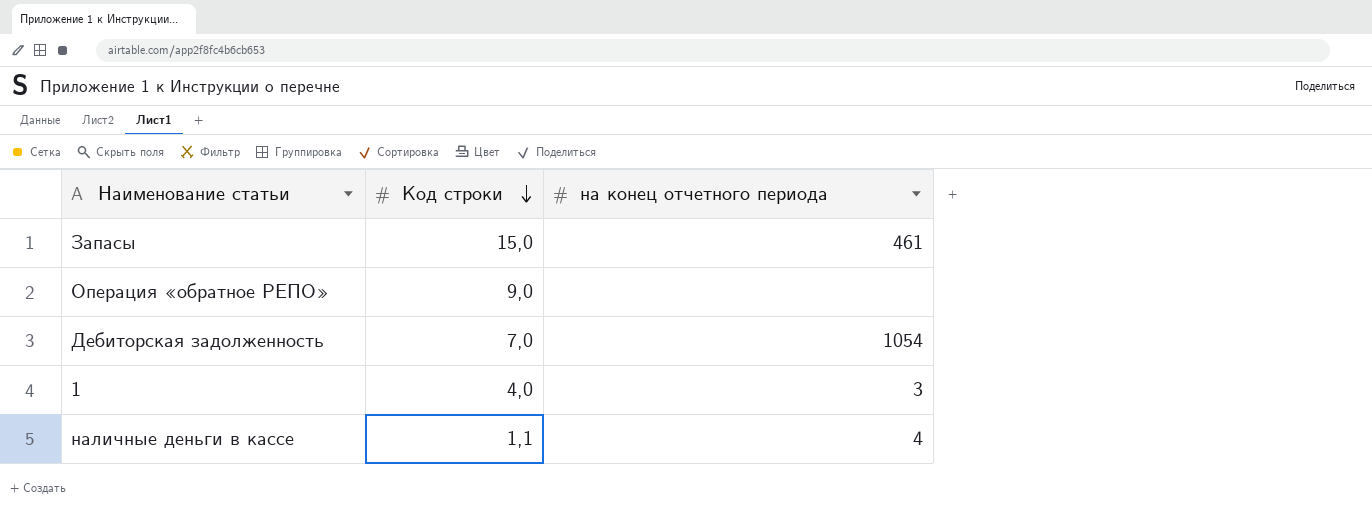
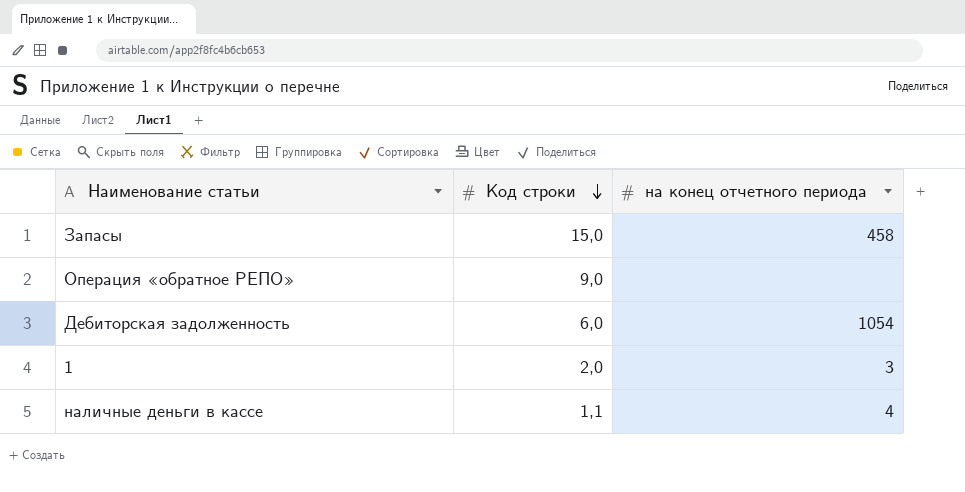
Запасы | на конец отчетного периода: 461 -> 458
Дебиторская задолженность | Код строки: 7,0 -> 6,0
1 | Код строки: 4,0 -> 2,0

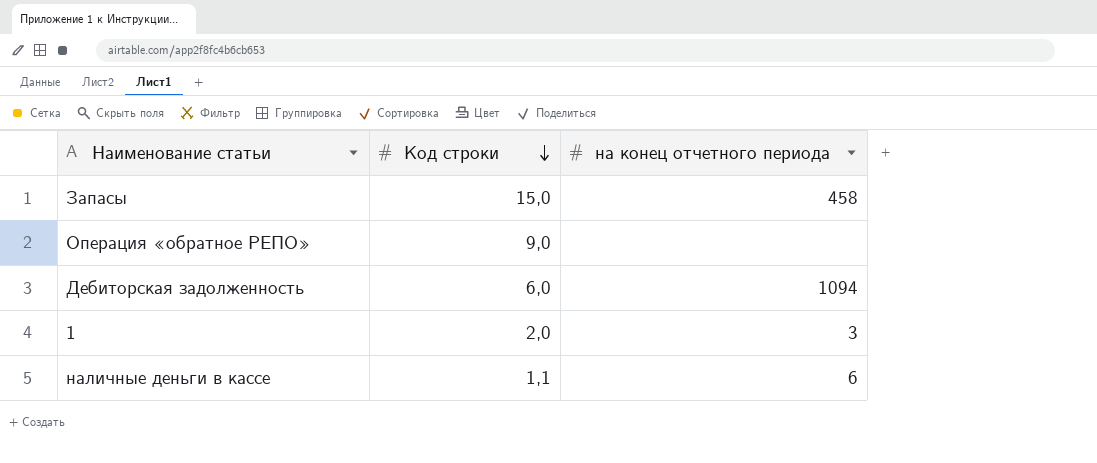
Дебиторская задолженность | на конец отчетного периода: 1054 -> 1094
наличные деньги в кассе | на конец отчетного периода: 4 -> 6

